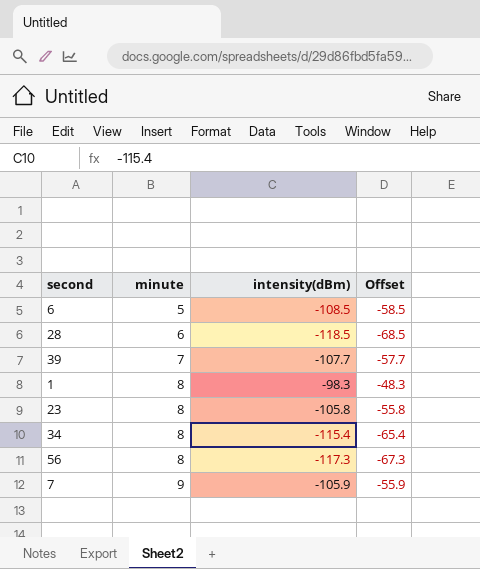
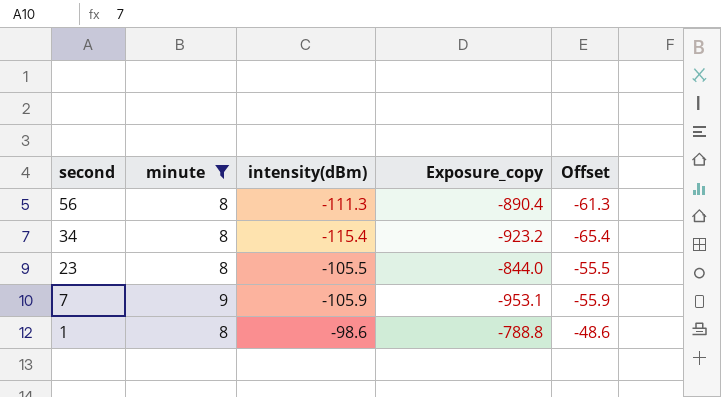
filter: none -> minute >= 8
row order: minute ascending -> second descending
column Exposure_copy | formula: none -> [minute] * [intensity(dBm)]
56 | intensity(dBm): -117.3 -> -111.3
56 | Offset: -67.3 -> -61.3
23 | intensity(dBm): -105.8 -> -105.5
23 | Offset: -55.8 -> -55.5
1 | intensity(dBm): -98.3 -> -98.6
1 | Offset: -48.3 -> -48.6

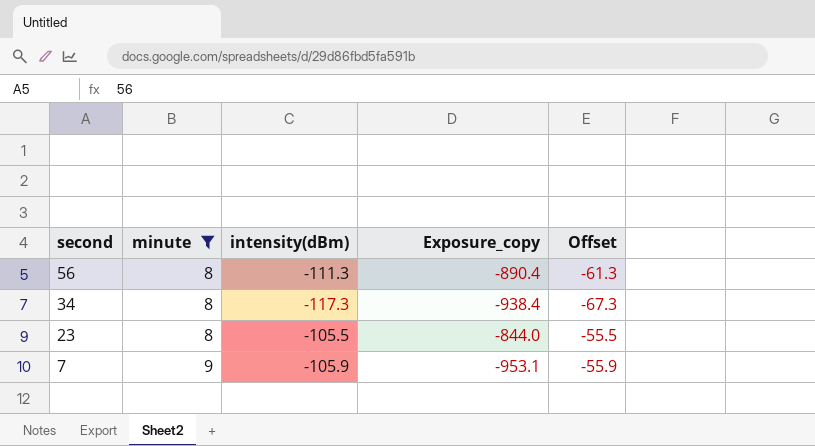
row 1: 8 | -98.6 | -788.8 | -48.6 -> none
34 | intensity(dBm): -115.4 -> -117.3
34 | Exposure_copy: -923.2 -> -938.4
34 | Offset: -65.4 -> -67.3

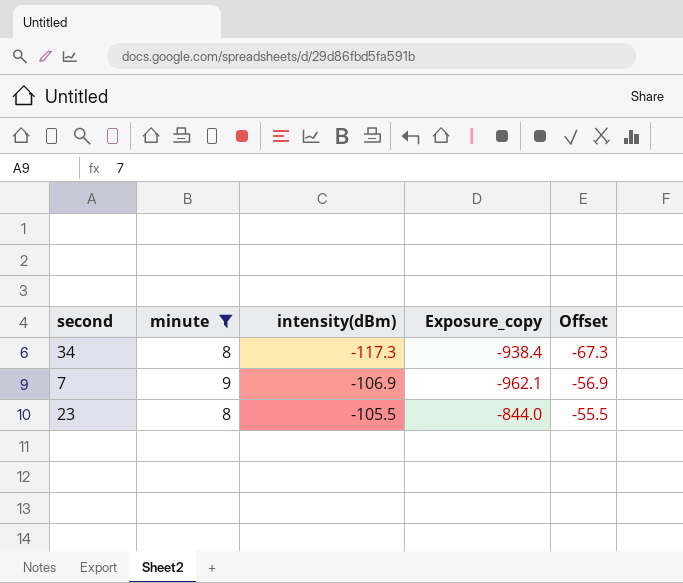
row order: second descending -> intensity(dBm) ascending
row 56: 8 | -111.3 | -890.4 | -61.3 -> none
7 | intensity(dBm): -105.9 -> -106.9
7 | Exposure_copy: -953.1 -> -962.1
7 | Offset: -55.9 -> -56.9

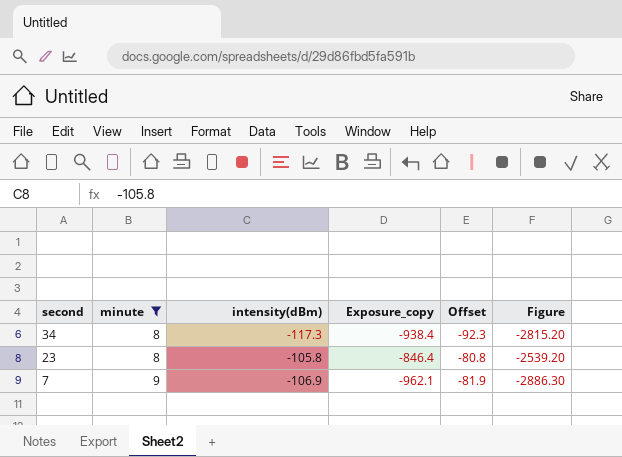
row order: intensity(dBm) ascending -> second descending
column Offset | formula: [intensity(dBm)] + 50 -> [intensity(dBm)] + 25
column Figure | formula: none -> [Exposure_copy] * 3
23 | intensity(dBm): -105.5 -> -105.8
23 | Exposure_copy: -844.0 -> -846.4

